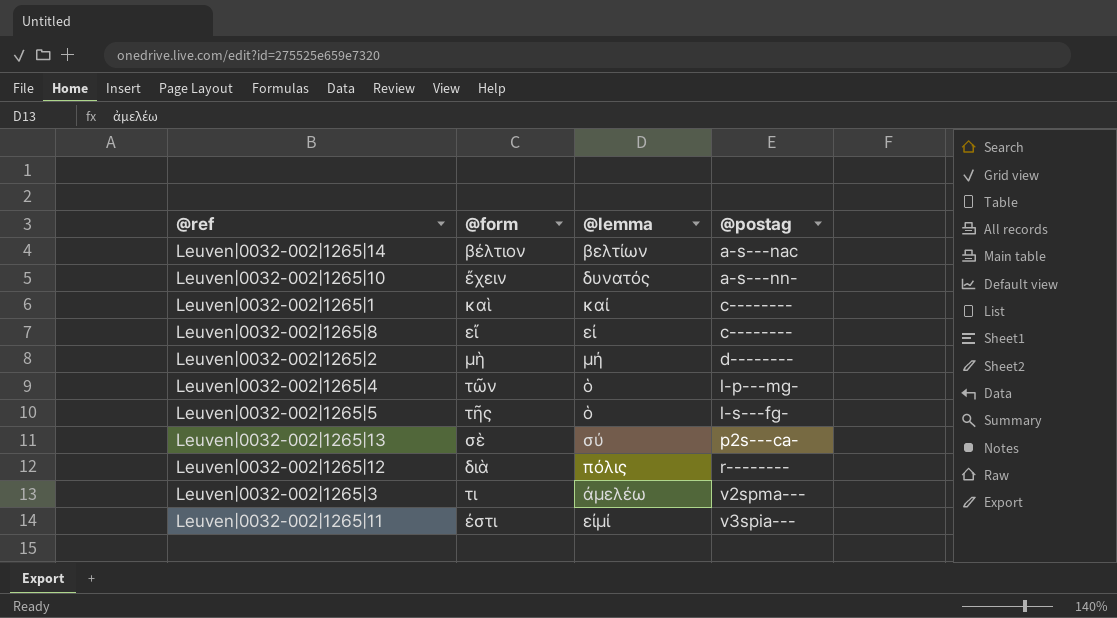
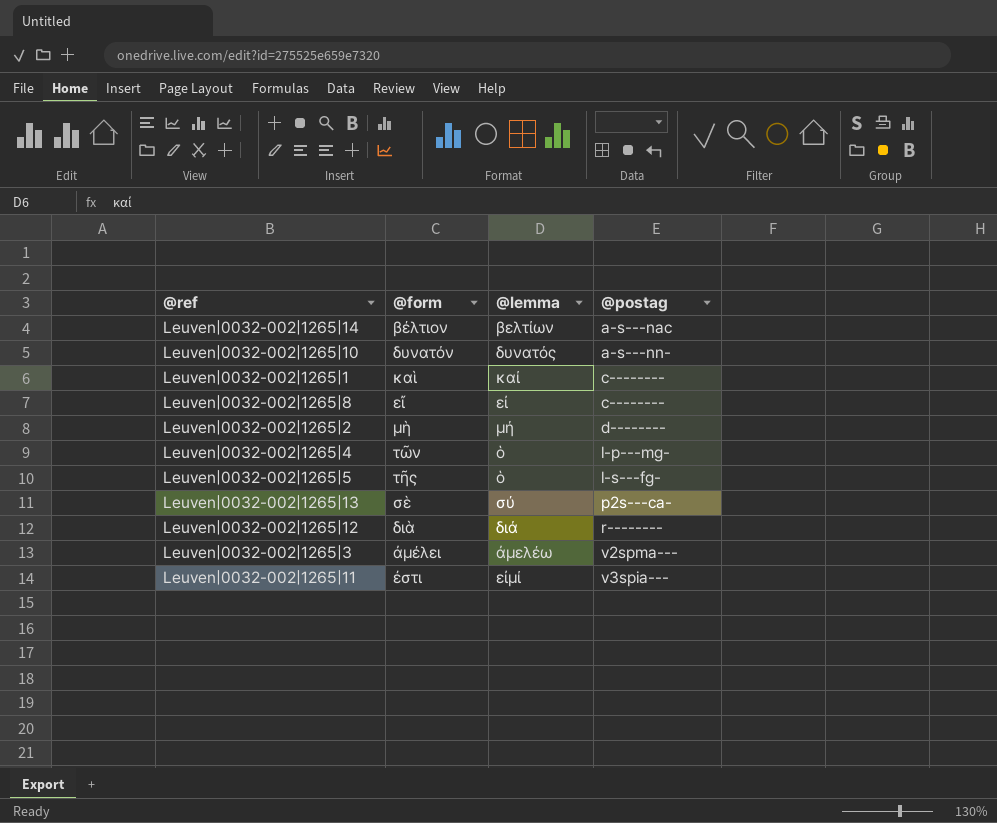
Leuven|0032-002|1265|10 | @form: ἔχειν -> δυνατόν
Leuven|0032-002|1265|12 | @lemma: πόλις -> διά
Leuven|0032-002|1265|3 | @form: τι -> ἀμέλει

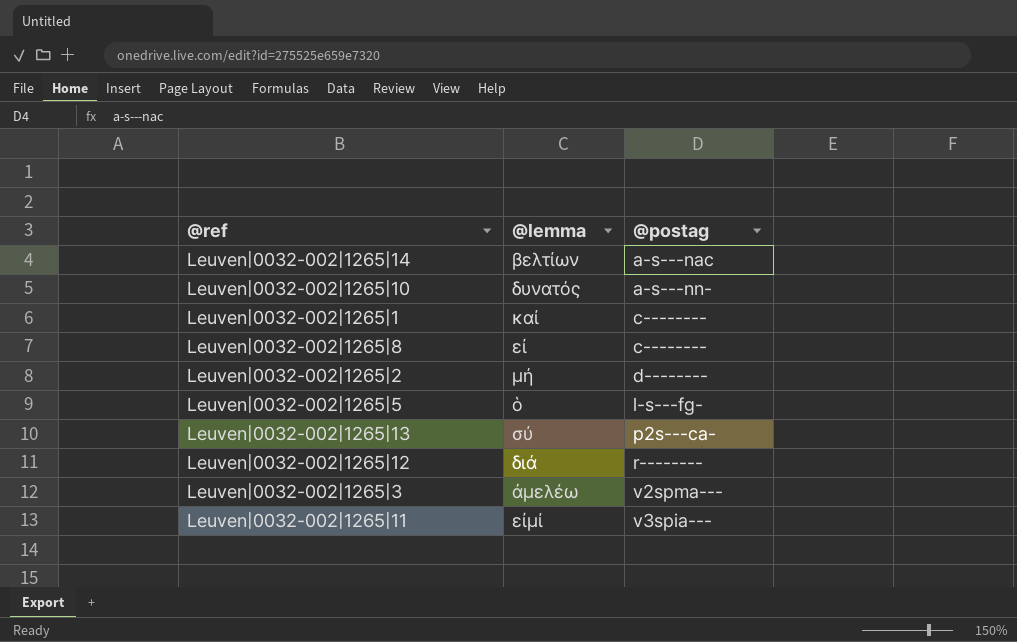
column @form | position: 2 -> none
row Leuven|0032-002|1265|4: τῶν | ὁ | l-p---mg- -> none

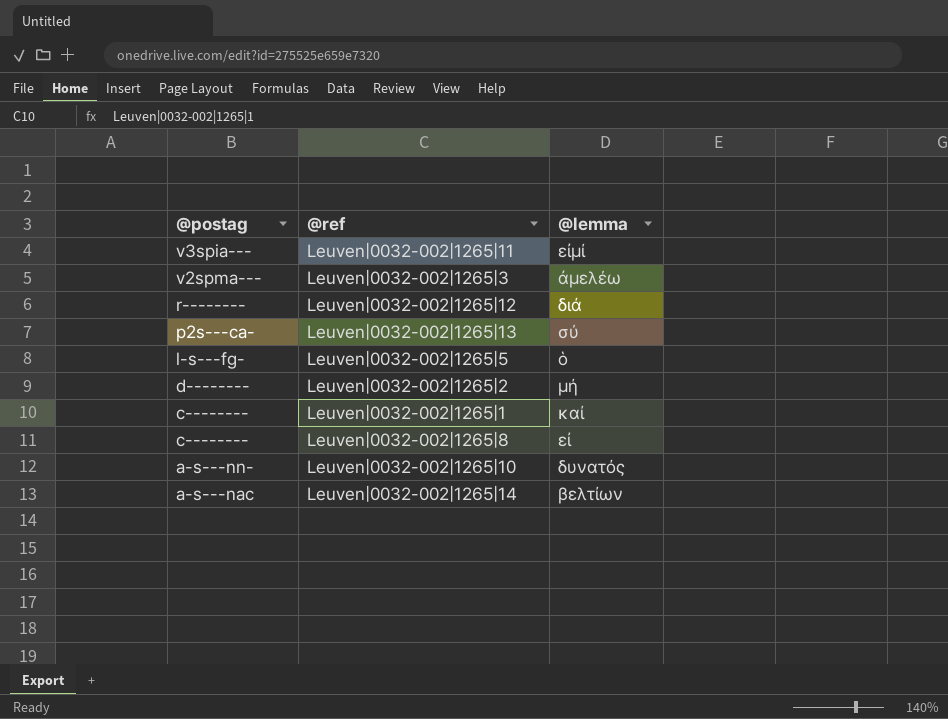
row order: @postag ascending -> @postag descending
column @postag | position: 3 -> 1

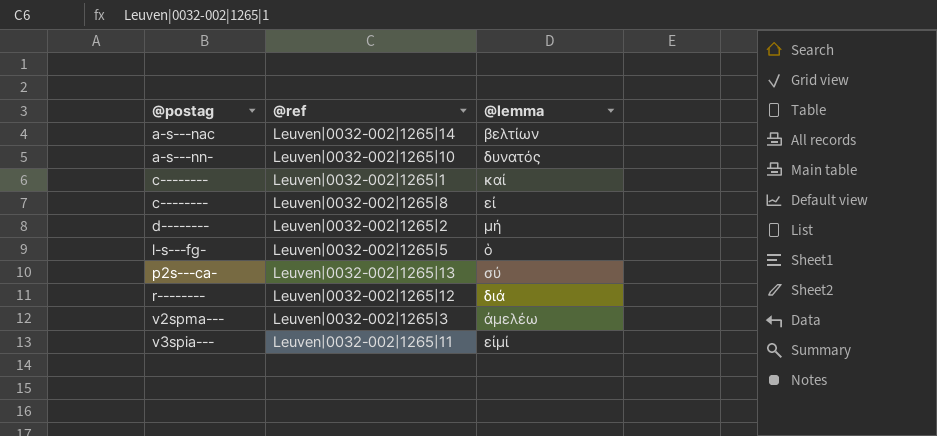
row order: @postag descending -> @postag ascending

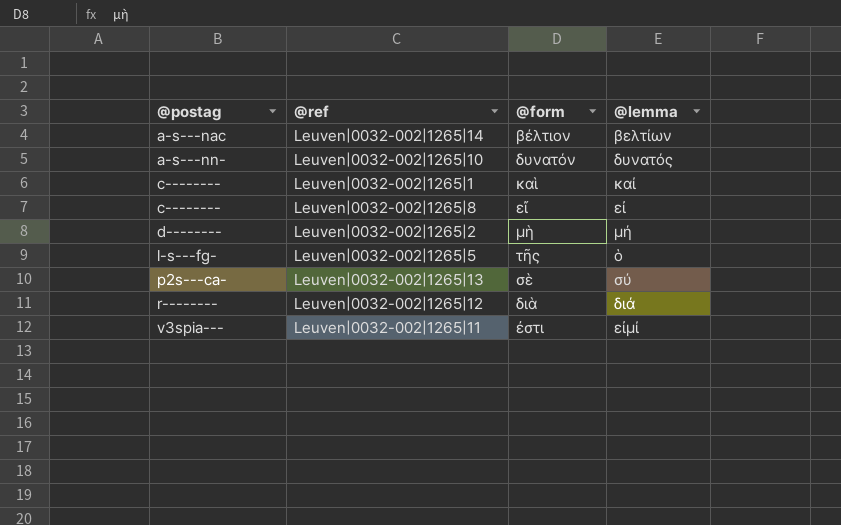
column @form | position: none -> 3
row Leuven|0032-002|1265|3: v2spma--- | ἀμελέω -> none

